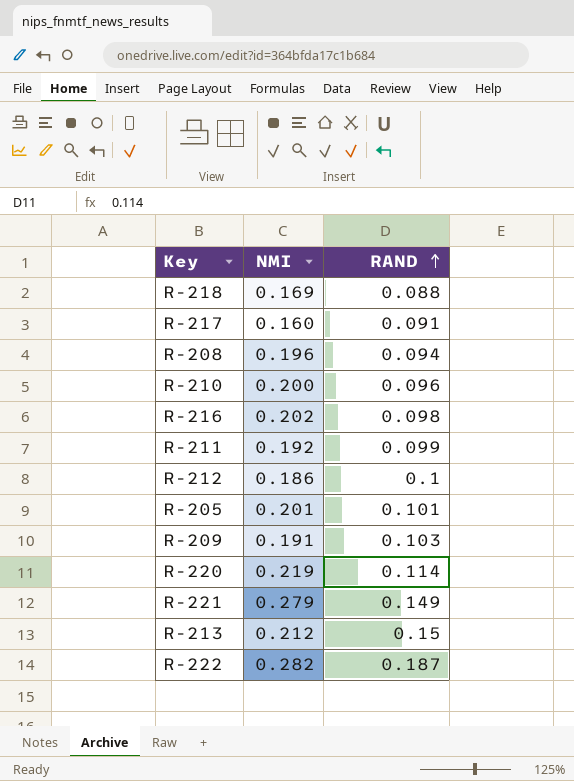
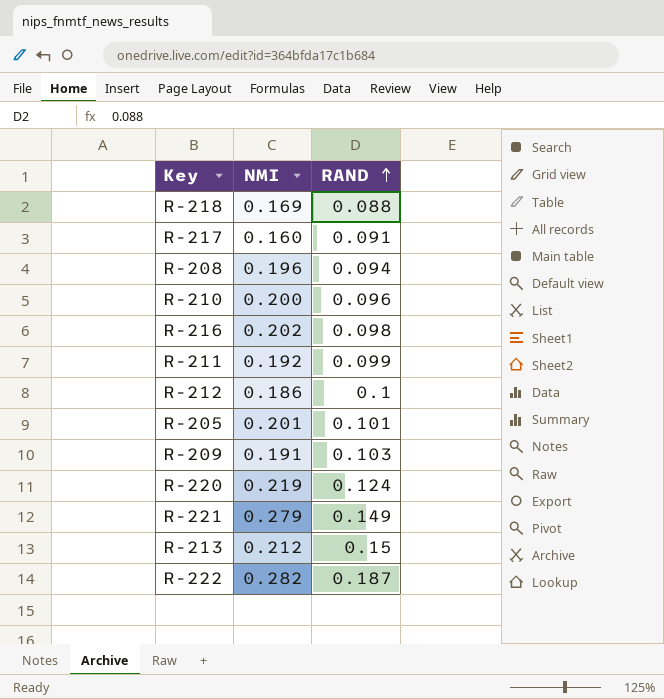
R-220 | RAND: 0.114 -> 0.124

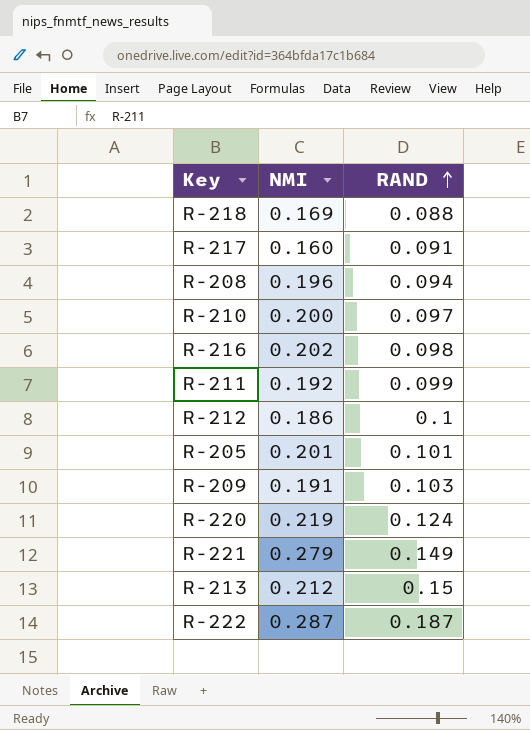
R-210 | RAND: 0.096 -> 0.097
R-222 | NMI: 0.282 -> 0.287

